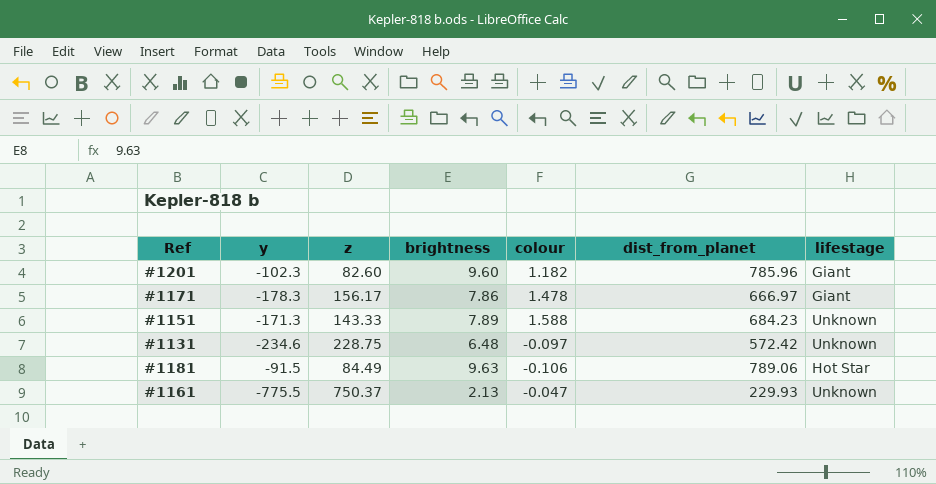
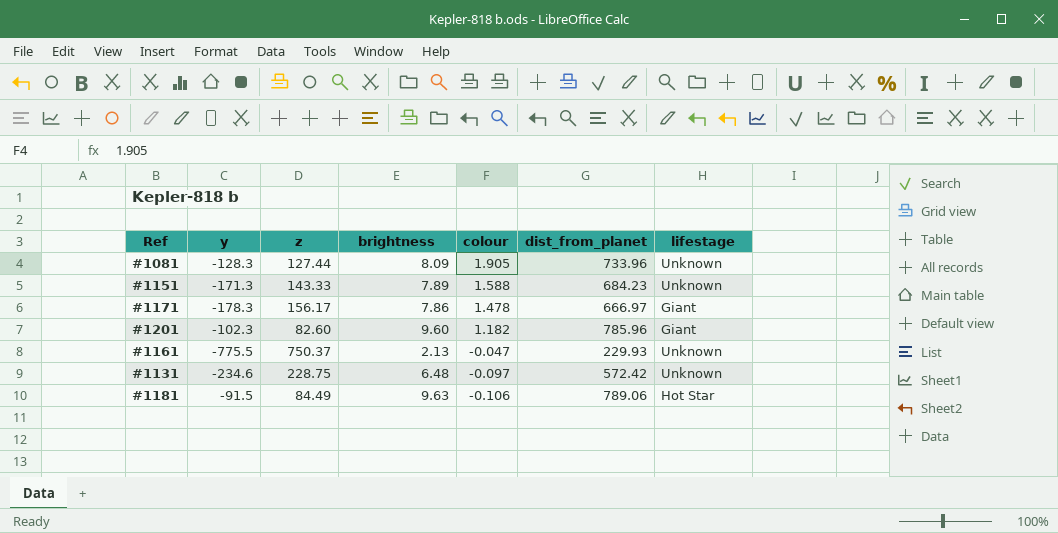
row order: none -> colour descending
row #1081: none -> -128.3 | 127.44 | 8.09 | 1.905 | 733.96 | Unknown

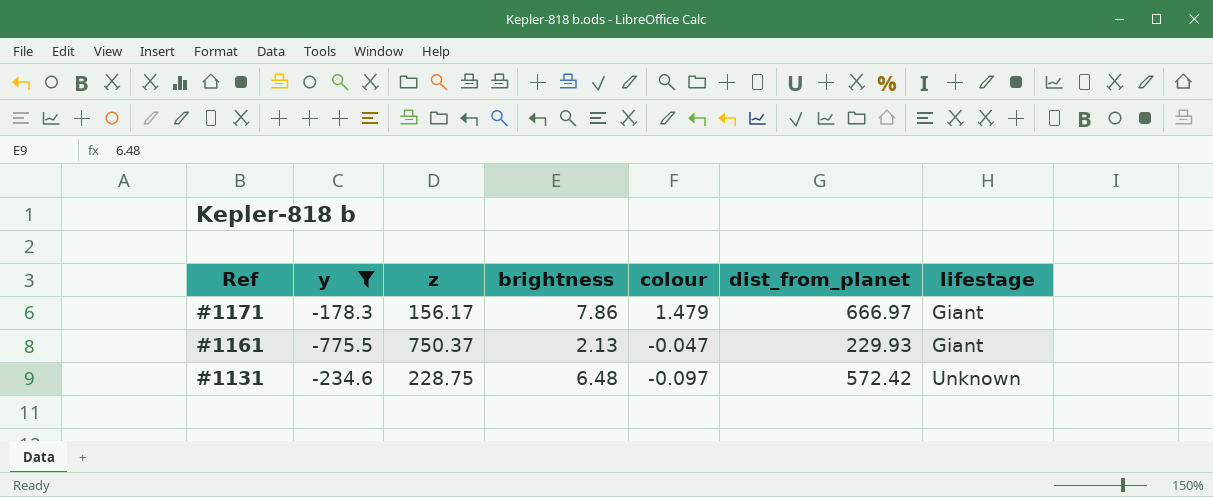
filter: none -> y <= -178.3
#1171 | colour: 1.478 -> 1.479
#1161 | lifestage: Unknown -> Giant

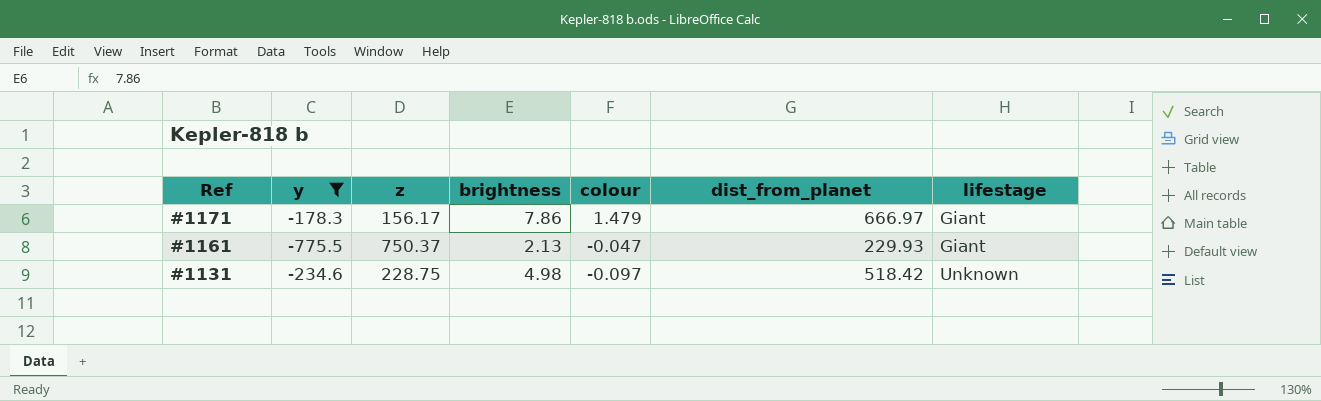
#1131 | brightness: 6.48 -> 4.98
#1131 | dist_from_planet: 572.42 -> 518.42

